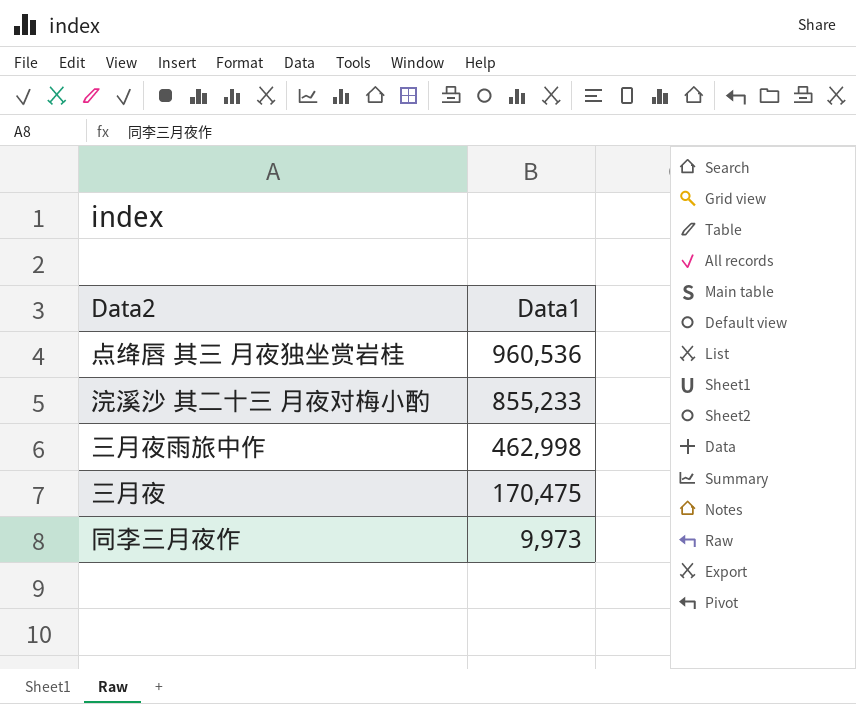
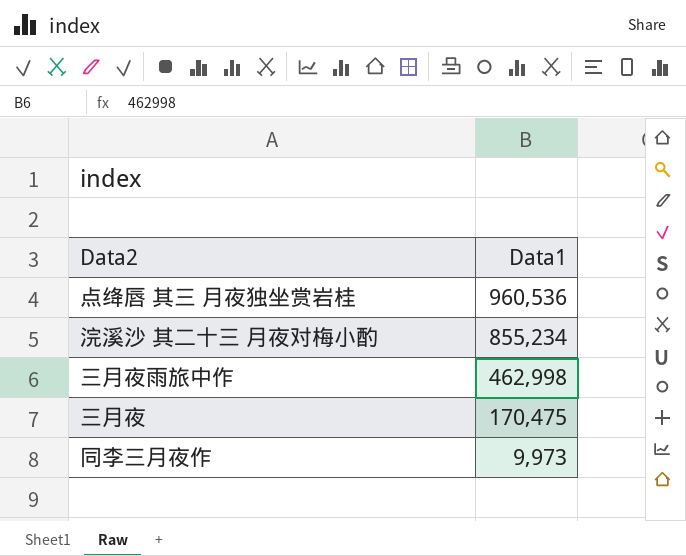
浣溪沙 其二十三 月夜对梅小酌 | Data1: 855,233 -> 855,234

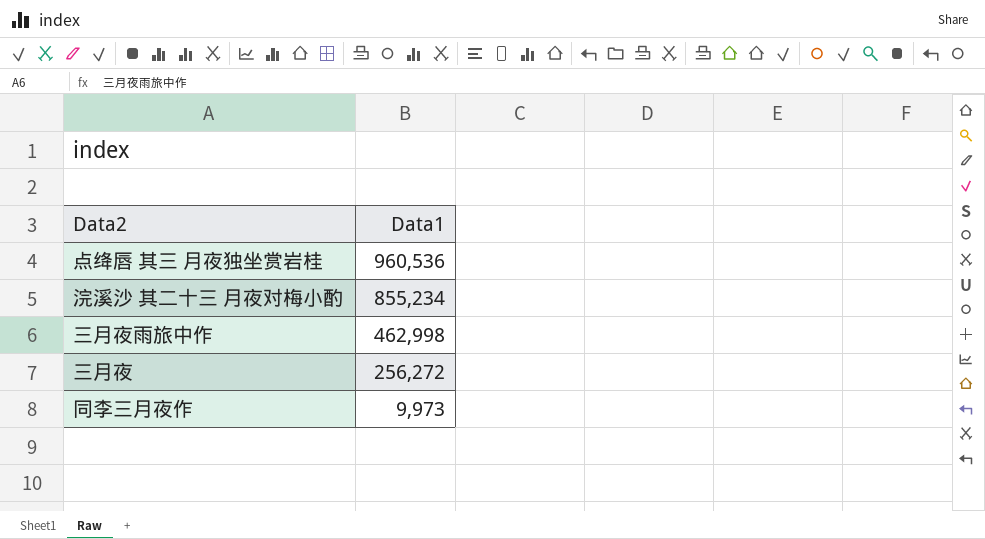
三月夜 | Data1: 170,475 -> 256,272

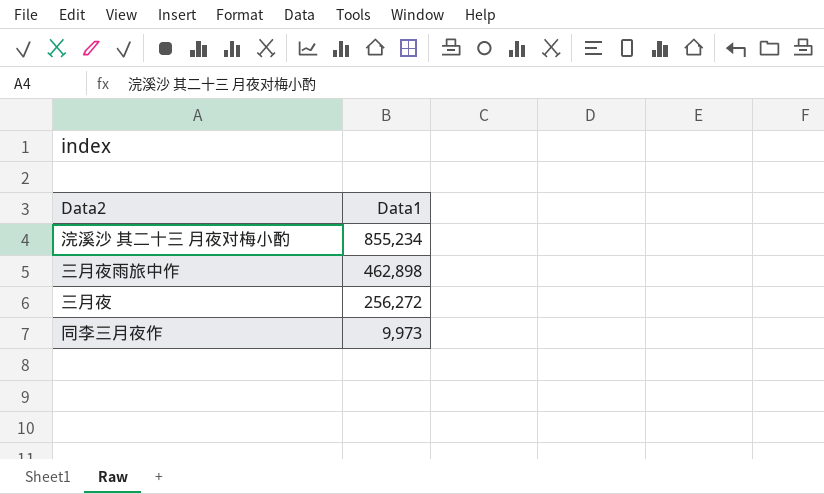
row 点绛唇 其三 月夜独坐赏岩桂: 960,536 -> none
三月夜雨旅中作 | Data1: 462,998 -> 462,898

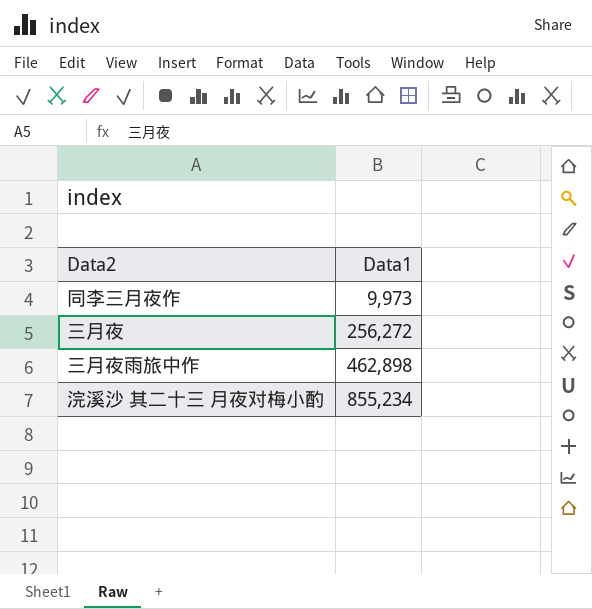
row order: Data1 descending -> Data1 ascending

